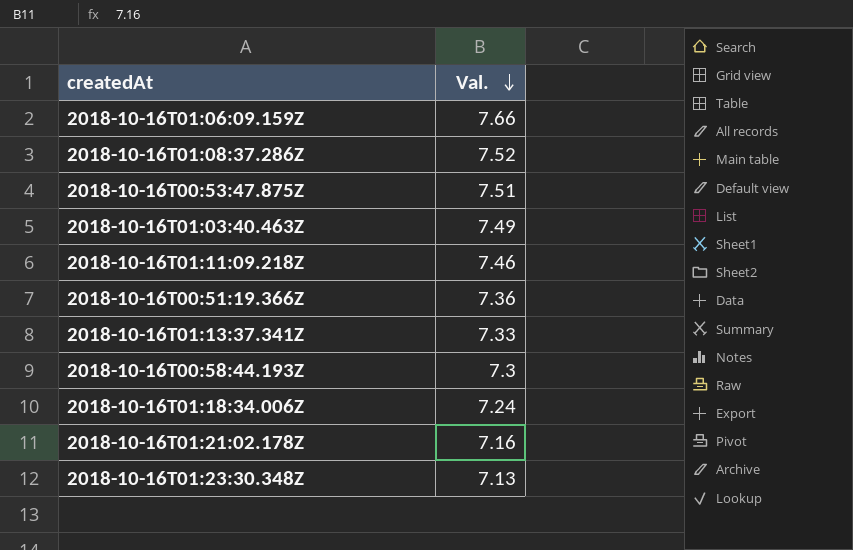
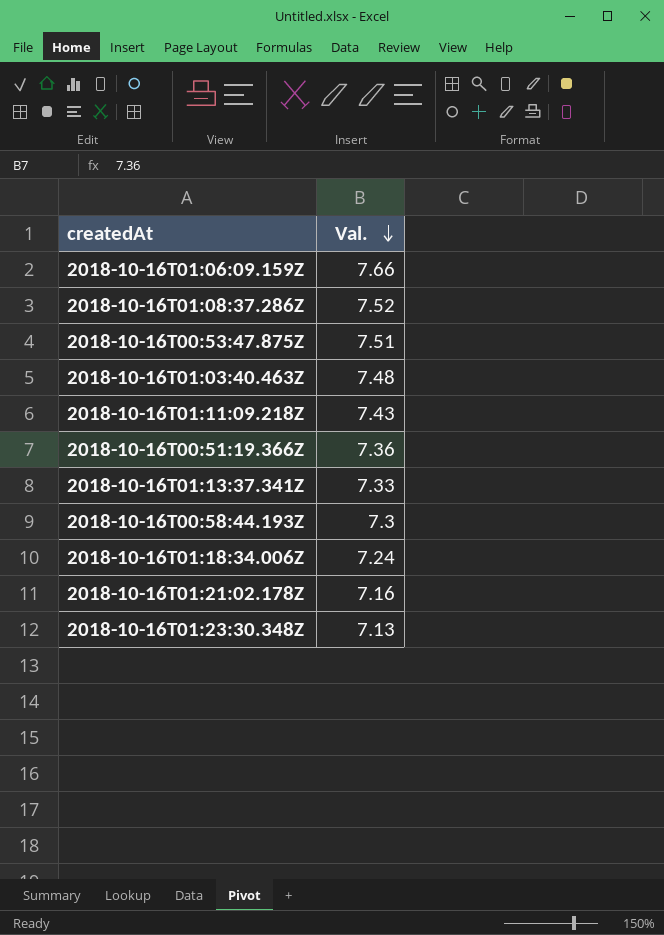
2018-10-16T01:03:40.463Z | Val.: 7.49 -> 7.48
2018-10-16T01:11:09.218Z | Val.: 7.46 -> 7.43

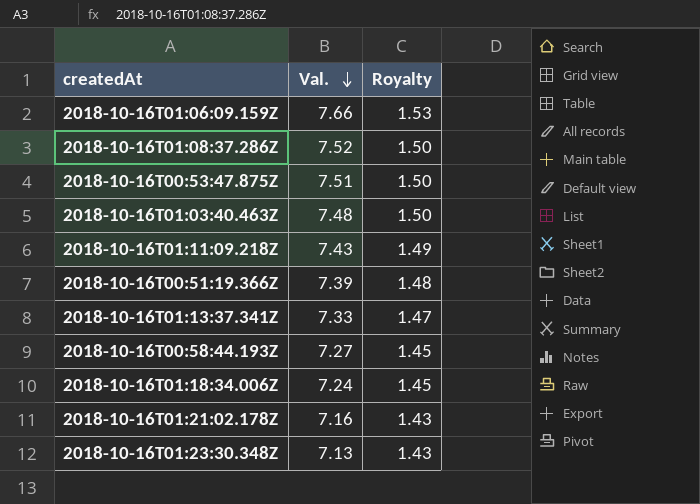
column Royalty | formula: none -> [Val.] * 0.2
2018-10-16T00:51:19.366Z | Val.: 7.36 -> 7.39
2018-10-16T00:58:44.193Z | Val.: 7.3 -> 7.27

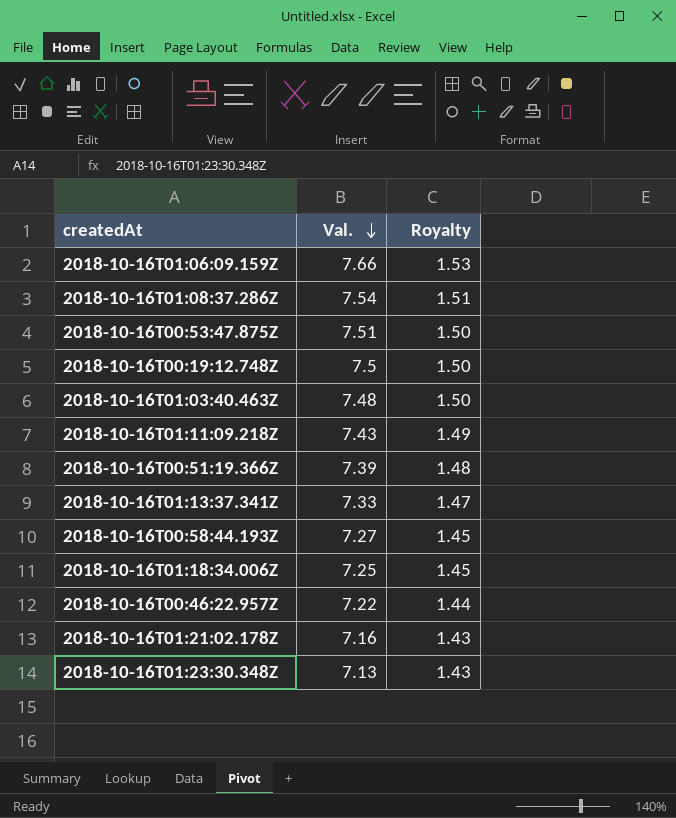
2018-10-16T01:08:37.286Z | Val.: 7.52 -> 7.54
2018-10-16T01:08:37.286Z | Royalty: 1.50 -> 1.51
row 2018-10-16T00:19:12.748Z: none -> 7.5 | 1.50
2018-10-16T01:18:34.006Z | Val.: 7.24 -> 7.25
row 2018-10-16T00:46:22.957Z: none -> 7.22 | 1.44

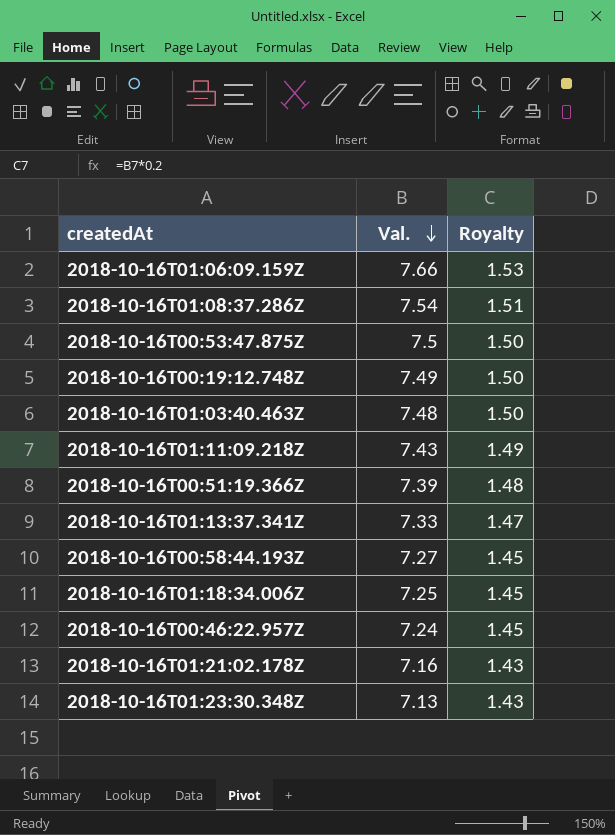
2018-10-16T00:53:47.875Z | Val.: 7.51 -> 7.5
2018-10-16T00:19:12.748Z | Val.: 7.5 -> 7.49
2018-10-16T00:46:22.957Z | Val.: 7.22 -> 7.24
2018-10-16T00:46:22.957Z | Royalty: 1.44 -> 1.45

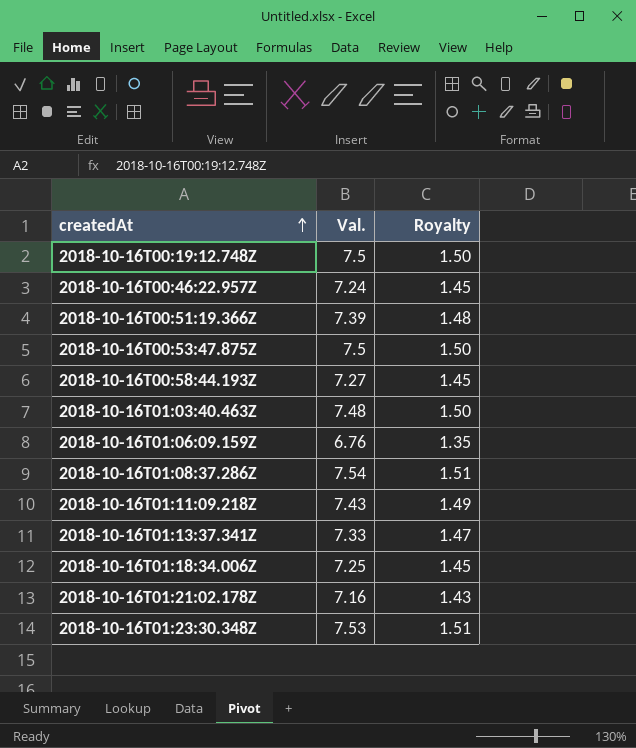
row order: Val. descending -> createdAt ascending
2018-10-16T00:19:12.748Z | Val.: 7.49 -> 7.5
2018-10-16T01:06:09.159Z | Val.: 7.66 -> 6.76
2018-10-16T01:06:09.159Z | Royalty: 1.53 -> 1.35
2018-10-16T01:23:30.348Z | Val.: 7.13 -> 7.53
2018-10-16T01:23:30.348Z | Royalty: 1.43 -> 1.51

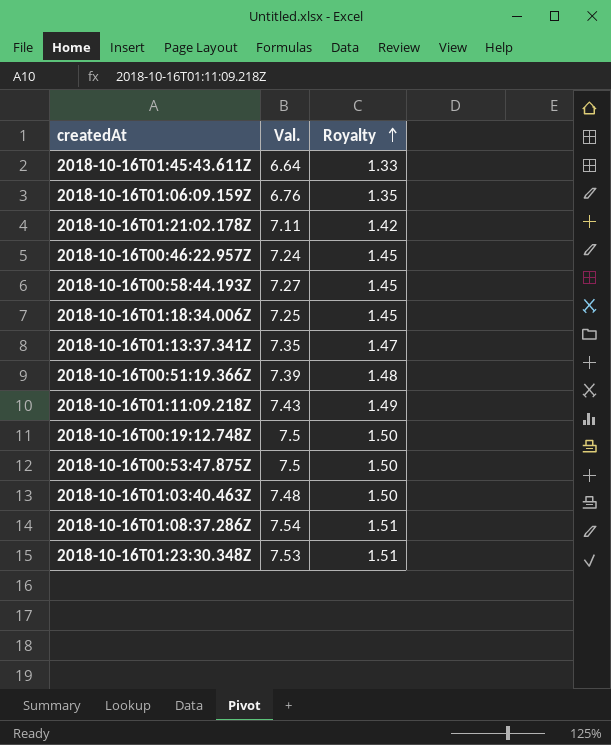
row order: createdAt ascending -> Royalty ascending
row 2018-10-16T01:45:43.611Z: none -> 6.64 | 1.33
2018-10-16T01:21:02.178Z | Val.: 7.16 -> 7.11
2018-10-16T01:21:02.178Z | Royalty: 1.43 -> 1.42
2018-10-16T01:13:37.341Z | Val.: 7.33 -> 7.35

